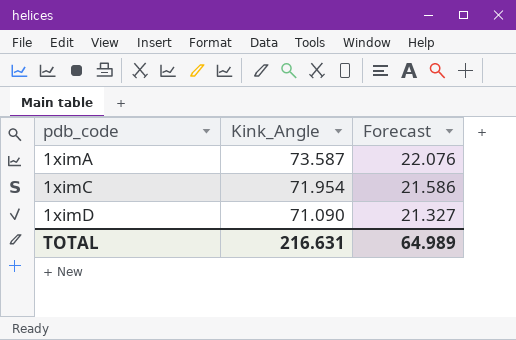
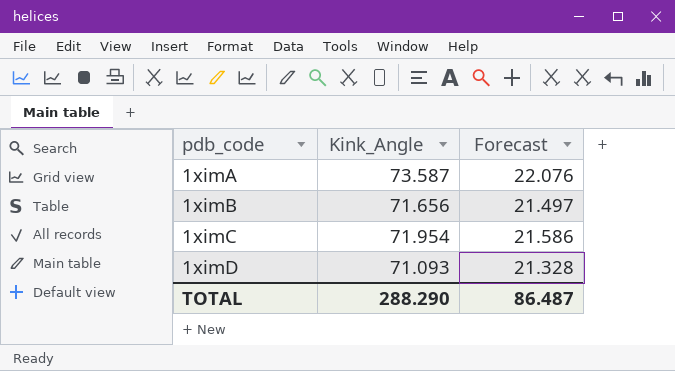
row 1ximB: none -> 71.656 | 21.497
1ximD | Kink_Angle: 71.090 -> 71.093
1ximD | Forecast: 21.327 -> 21.328
TOTAL | Kink_Angle: 216.631 -> 288.290
TOTAL | Forecast: 64.989 -> 86.487

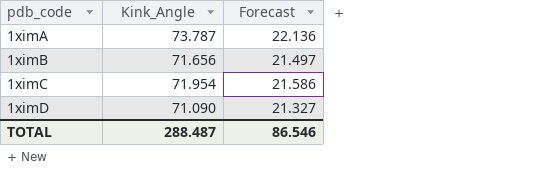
1ximA | Kink_Angle: 73.587 -> 73.787
1ximA | Forecast: 22.076 -> 22.136
1ximD | Kink_Angle: 71.093 -> 71.090
1ximD | Forecast: 21.328 -> 21.327
TOTAL | Kink_Angle: 288.290 -> 288.487
TOTAL | Forecast: 86.487 -> 86.546

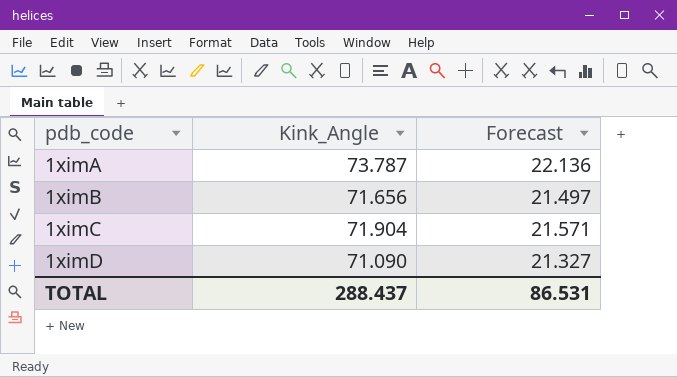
1ximC | Kink_Angle: 71.954 -> 71.904
1ximC | Forecast: 21.586 -> 21.571
TOTAL | Kink_Angle: 288.487 -> 288.437
TOTAL | Forecast: 86.546 -> 86.531

